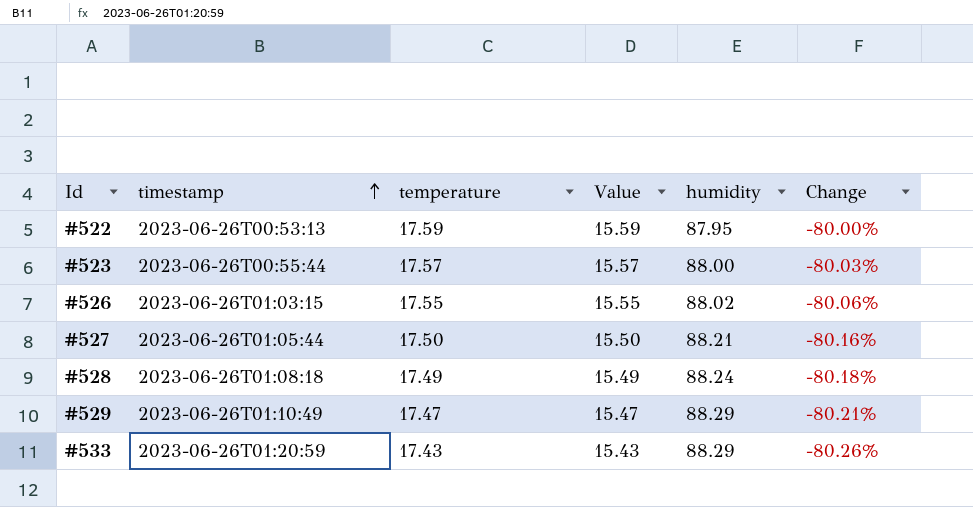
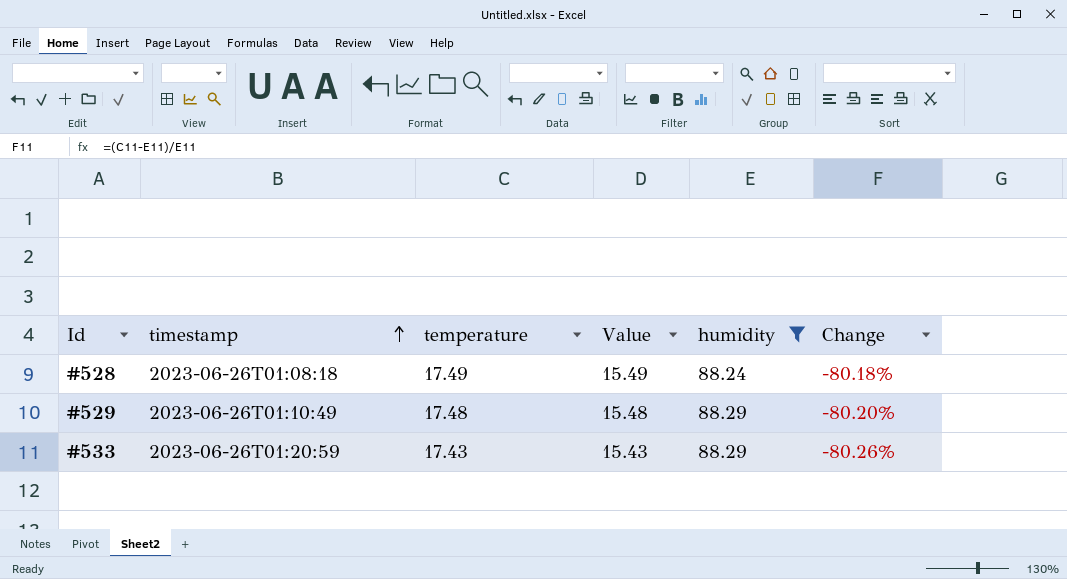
filter: none -> humidity >= 88.24
#529 | temperature: 17.47 -> 17.48
#529 | Value: 15.47 -> 15.48
#529 | Change: -80.21% -> -80.20%

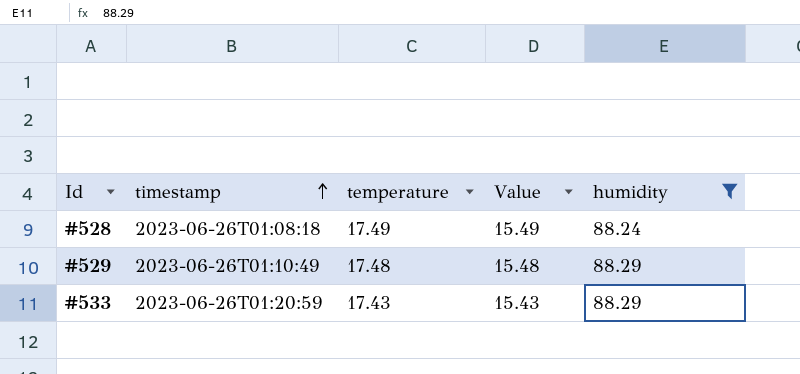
column Change | formula: ([temperature] - [humidity]) / [humidity] -> none

